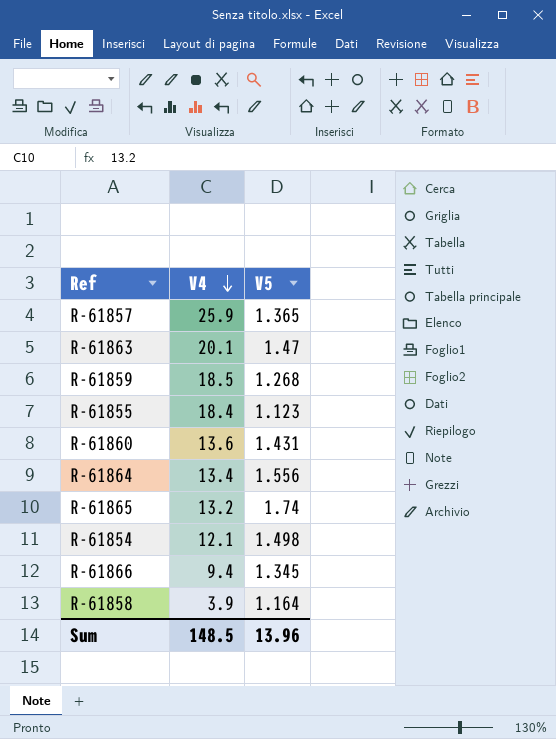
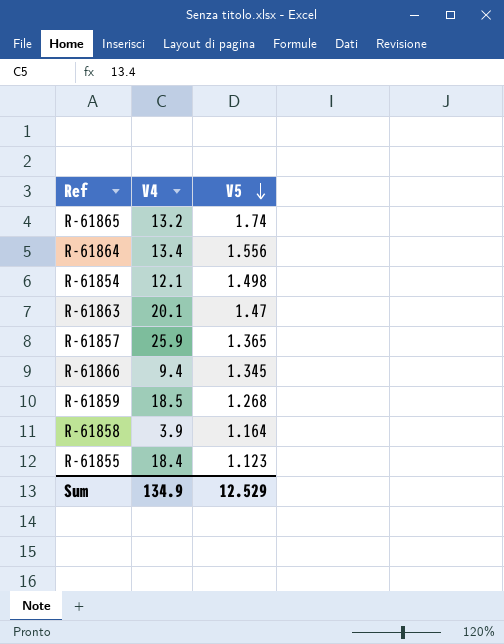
row order: V4 descending -> V5 descending
row R-61860: 13.6 | 1.431 -> none
Sum | V4: 148.5 -> 134.9
Sum | V5: 13.96 -> 12.529

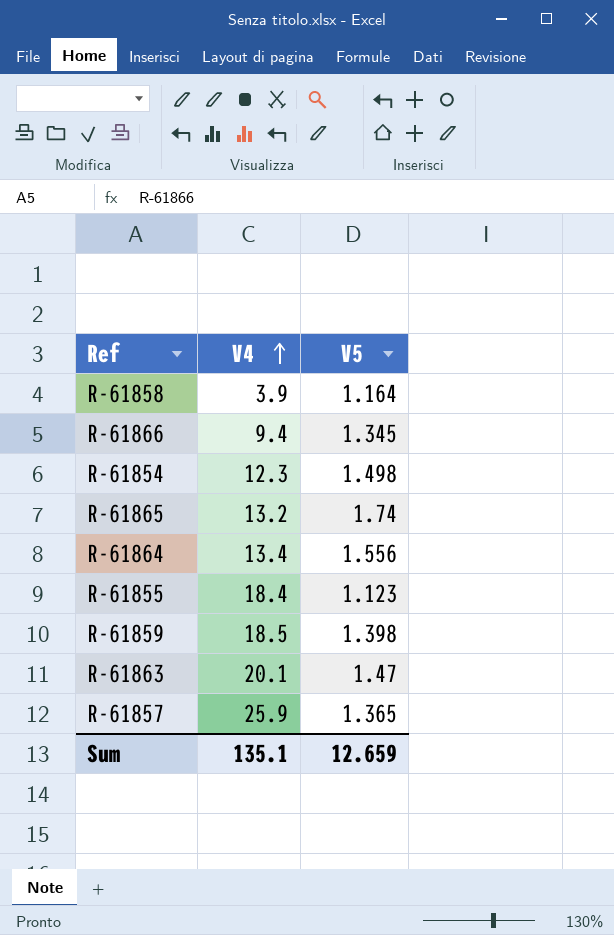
row order: V5 descending -> V4 ascending
R-61854 | V4: 12.1 -> 12.3
R-61859 | V5: 1.268 -> 1.398
Sum | V4: 134.9 -> 135.1
Sum | V5: 12.529 -> 12.659

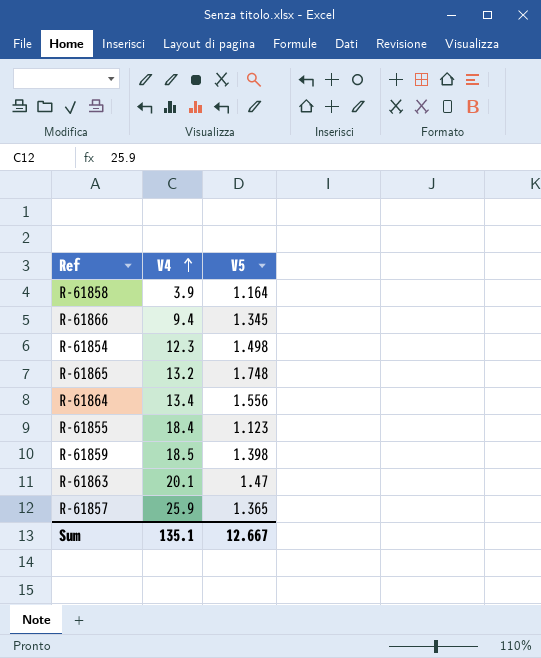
R-61865 | V5: 1.74 -> 1.748
Sum | V5: 12.659 -> 12.667

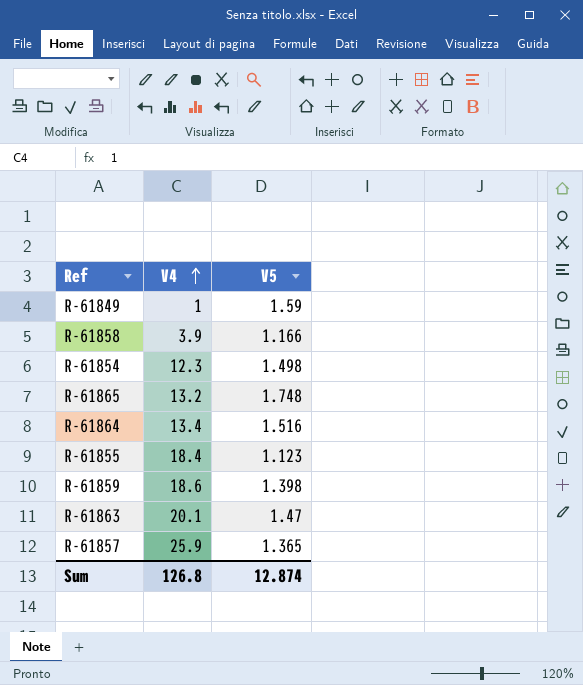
row R-61866: 9.4 | 1.345 -> none
row R-61849: none -> 1 | 1.59
R-61858 | V5: 1.164 -> 1.166
R-61864 | V5: 1.556 -> 1.516
R-61859 | V4: 18.5 -> 18.6
Sum | V4: 135.1 -> 126.8
Sum | V5: 12.667 -> 12.874

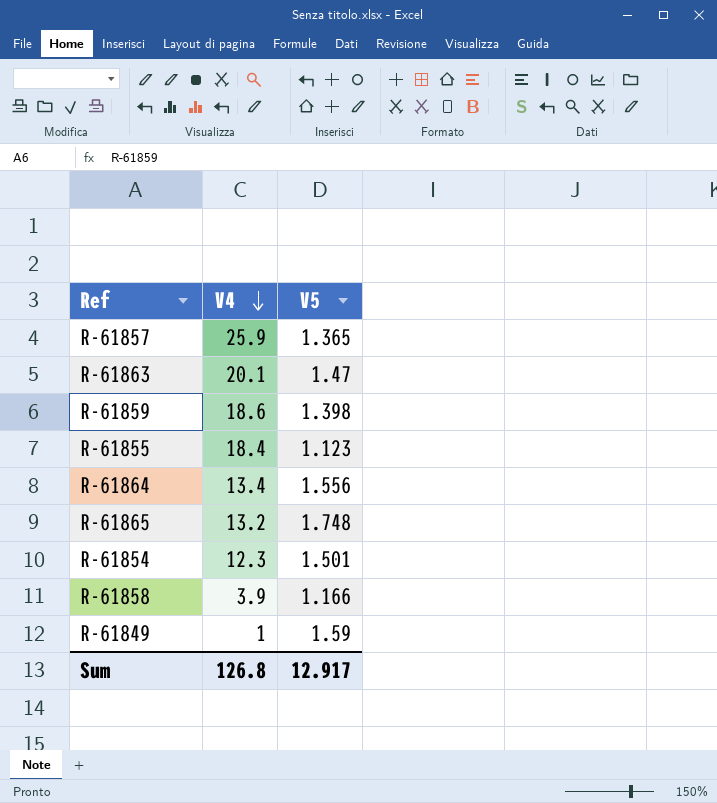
row order: V4 ascending -> V4 descending
R-61864 | V5: 1.516 -> 1.556
R-61854 | V5: 1.498 -> 1.501
Sum | V5: 12.874 -> 12.917

